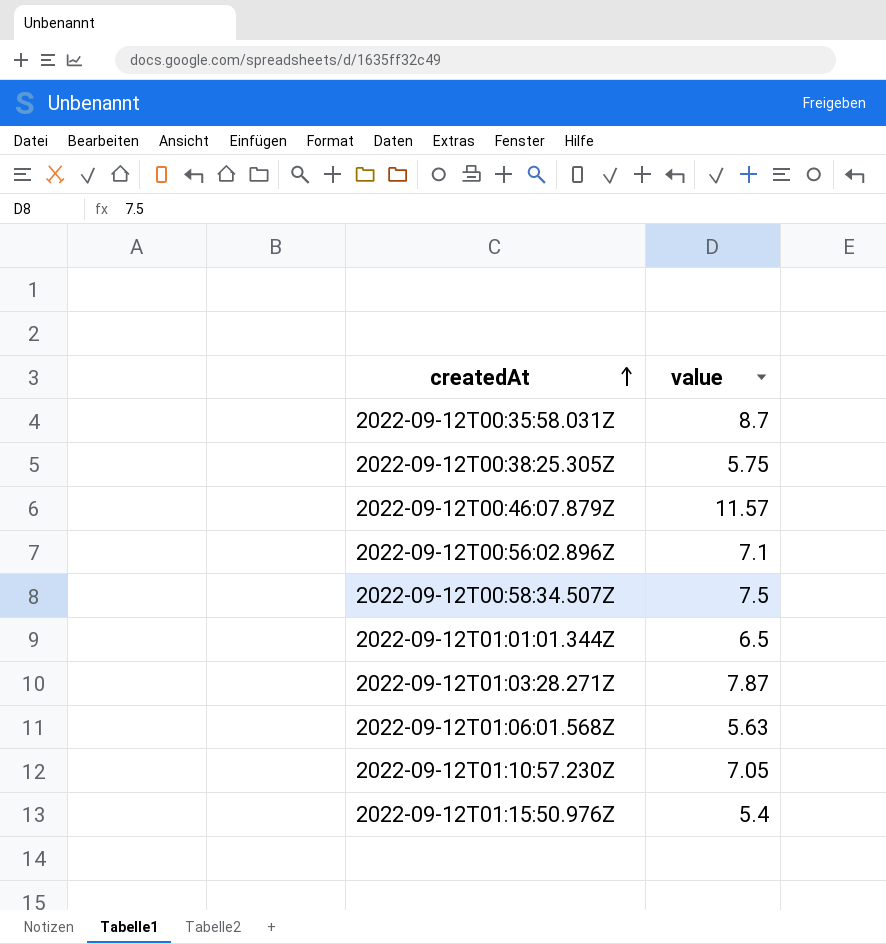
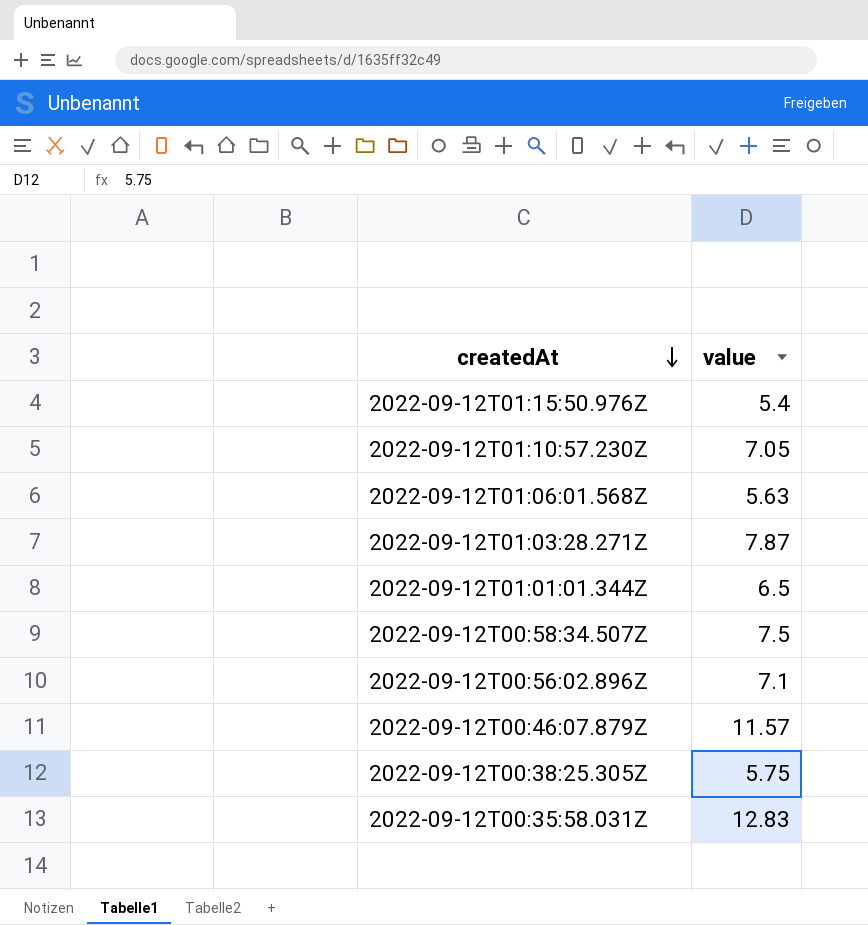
row order: createdAt ascending -> createdAt descending
2022-09-12T00:35:58.031Z | value: 8.7 -> 12.83

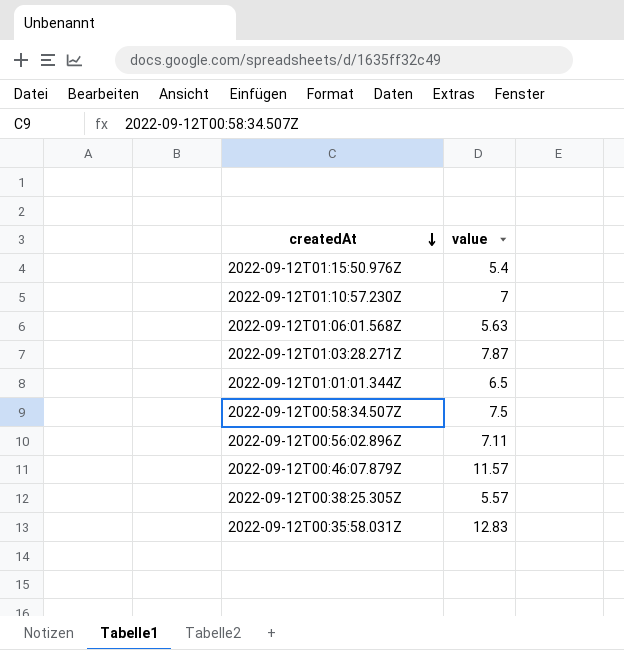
2022-09-12T01:10:57.230Z | value: 7.05 -> 7
2022-09-12T00:56:02.896Z | value: 7.1 -> 7.11
2022-09-12T00:38:25.305Z | value: 5.75 -> 5.57

